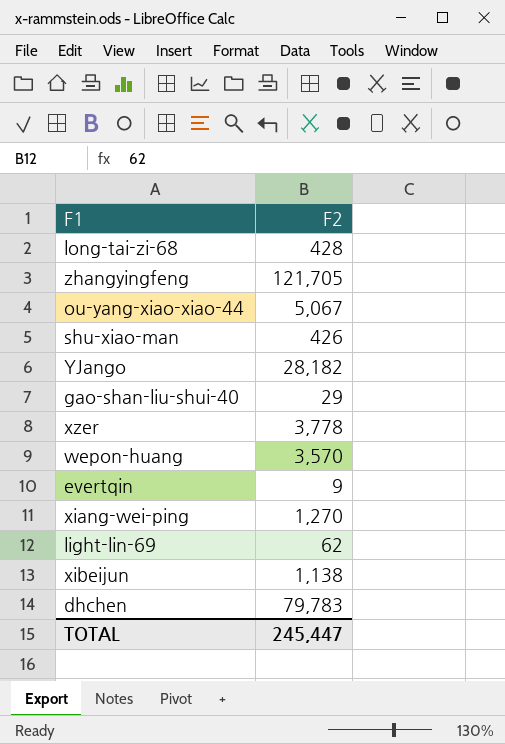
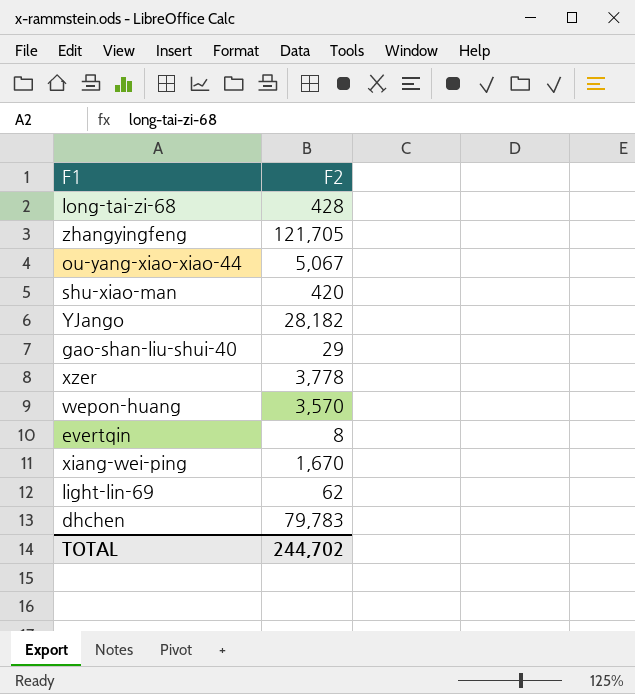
row xibeijun: 1,138 -> none
shu-xiao-man | F2: 426 -> 420
evertqin | F2: 9 -> 8
xiang-wei-ping | F2: 1,270 -> 1,670
TOTAL | F2: 245,447 -> 244,702

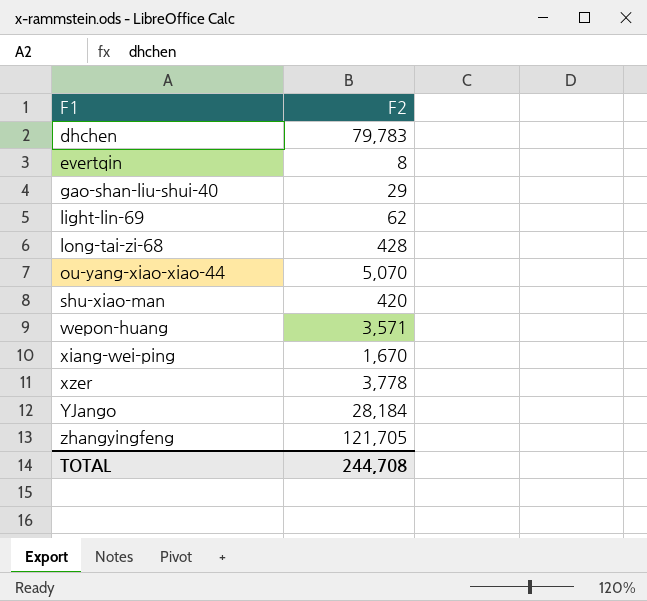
row order: none -> F1 ascending
ou-yang-xiao-xiao-44 | F2: 5,067 -> 5,070
wepon-huang | F2: 3,570 -> 3,571
YJango | F2: 28,182 -> 28,184
TOTAL | F2: 244,702 -> 244,708

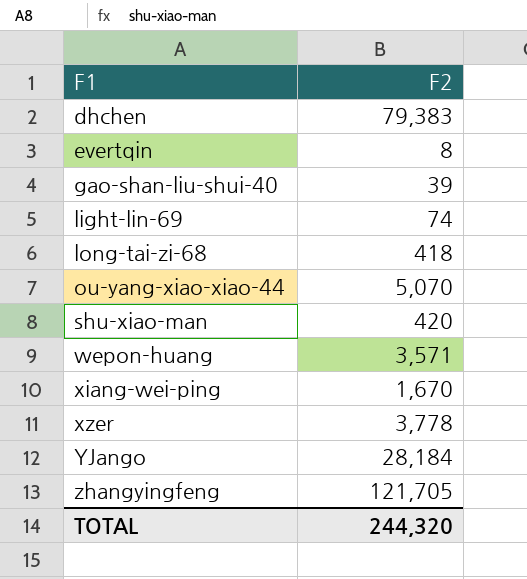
dhchen | F2: 79,783 -> 79,383
gao-shan-liu-shui-40 | F2: 29 -> 39
light-lin-69 | F2: 62 -> 74
long-tai-zi-68 | F2: 428 -> 418
TOTAL | F2: 244,708 -> 244,320

